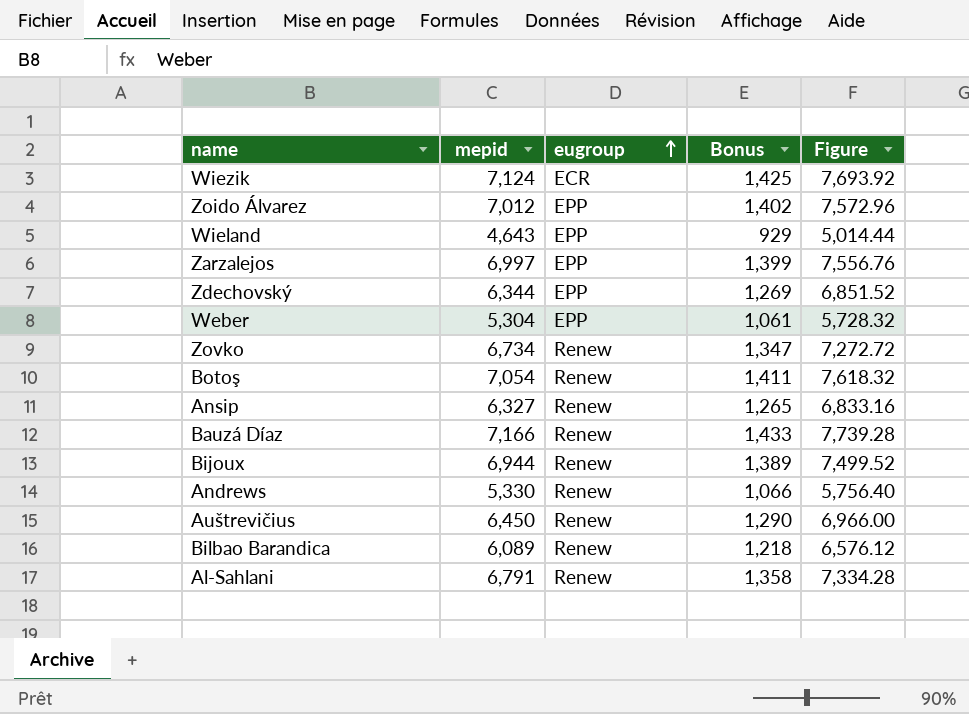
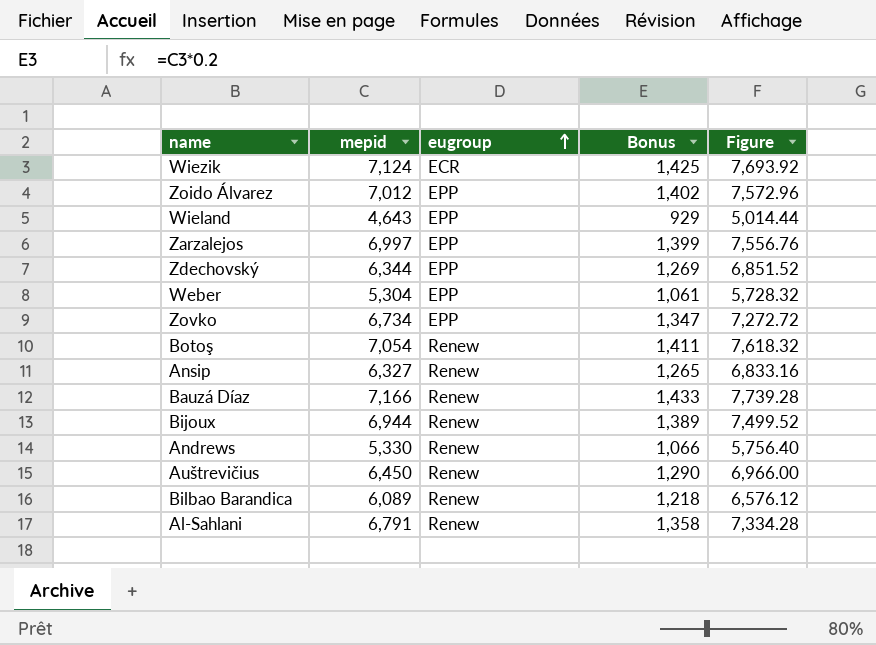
Zovko | eugroup: Renew -> EPP

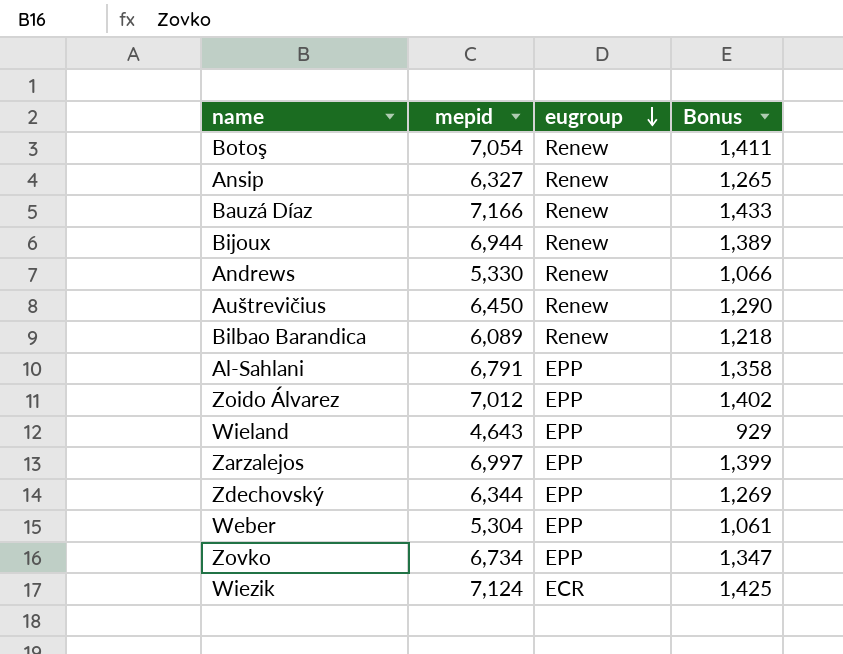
row order: eugroup ascending -> eugroup descending
column Figure | formula: [mepid] * 1.08 -> none
Al-Sahlani | eugroup: Renew -> EPP

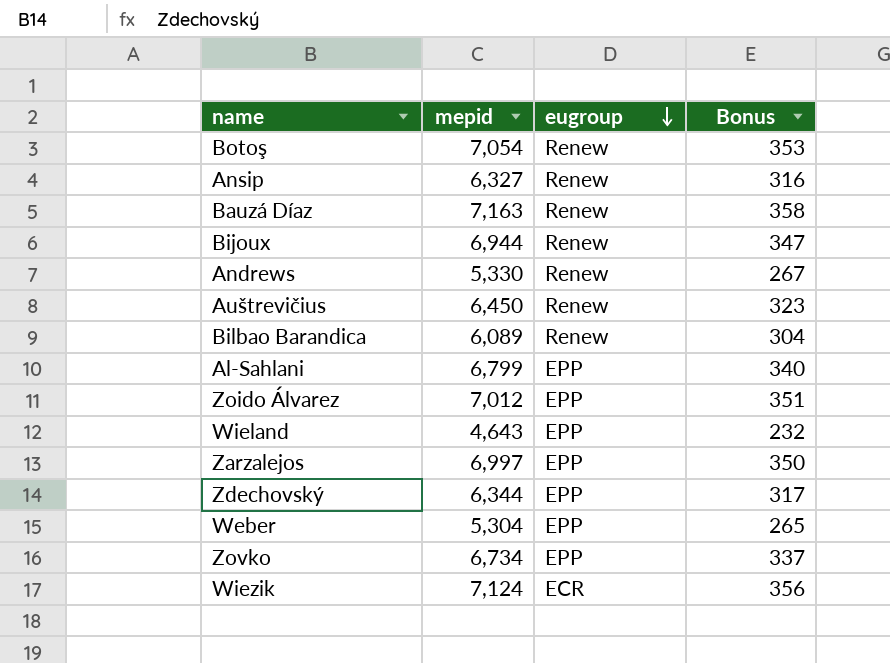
column Bonus | formula: [mepid] * 0.2 -> [mepid] * 0.05
Bauzá Díaz | mepid: 7,166 -> 7,163
Al-Sahlani | mepid: 6,791 -> 6,799

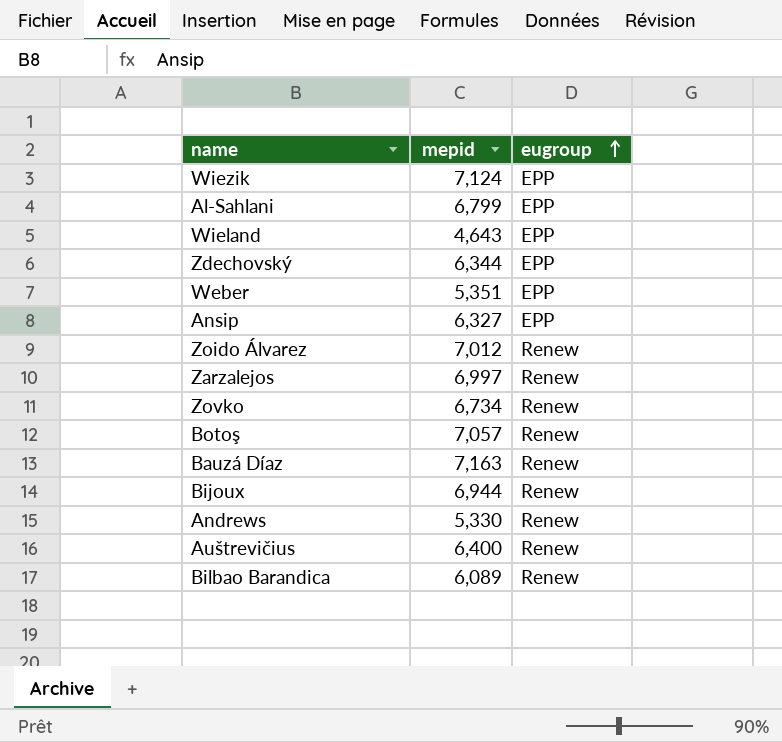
row order: eugroup descending -> eugroup ascending
column Bonus | formula: [mepid] * 0.05 -> none
Wiezik | eugroup: ECR -> EPP
Weber | mepid: 5,304 -> 5,351
Ansip | eugroup: Renew -> EPP
Zoido Álvarez | eugroup: EPP -> Renew
Zarzalejos | eugroup: EPP -> Renew
Zovko | eugroup: EPP -> Renew
Botoş | mepid: 7,054 -> 7,057
Auštrevičius | mepid: 6,450 -> 6,400

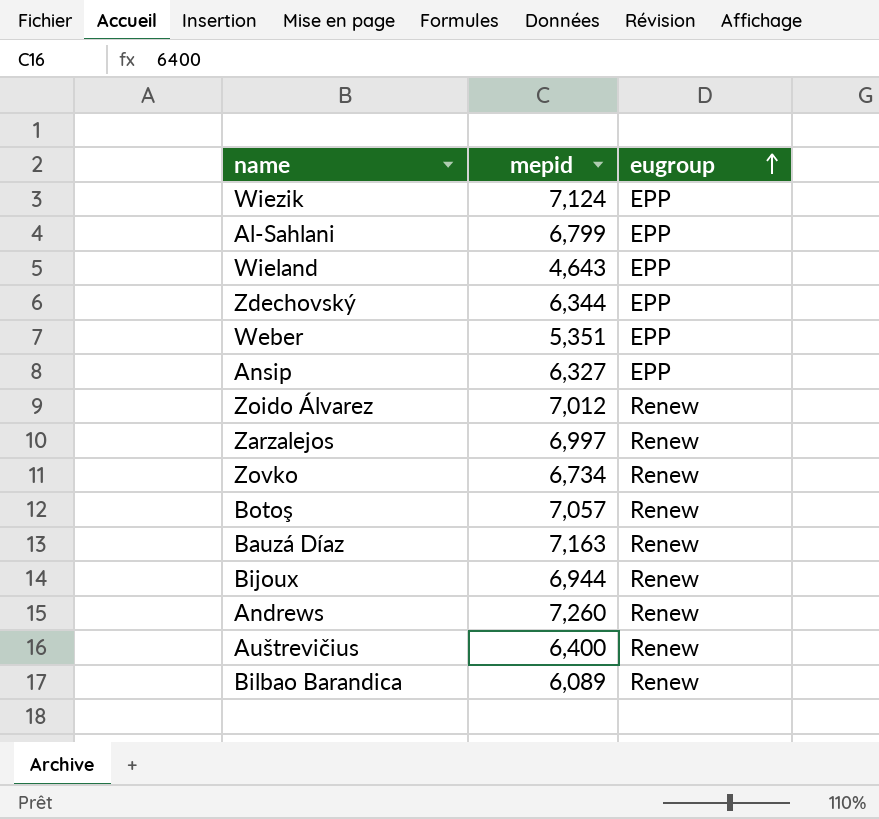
Andrews | mepid: 5,330 -> 7,260

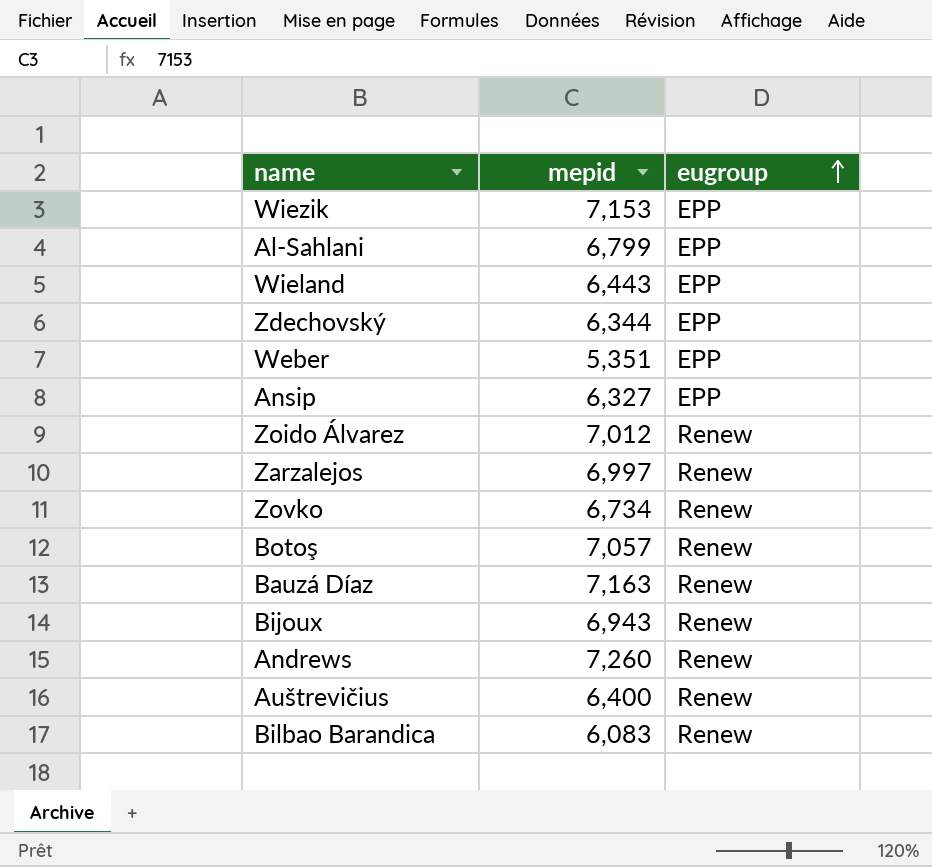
Wiezik | mepid: 7,124 -> 7,153
Wieland | mepid: 4,643 -> 6,443
Bijoux | mepid: 6,944 -> 6,943
Bilbao Barandica | mepid: 6,089 -> 6,083

